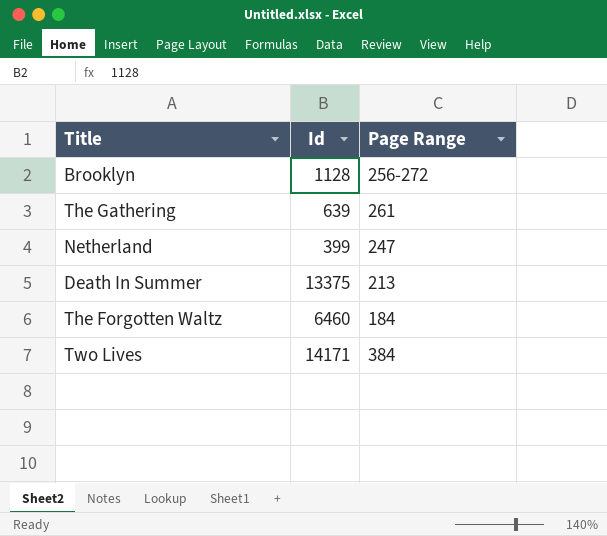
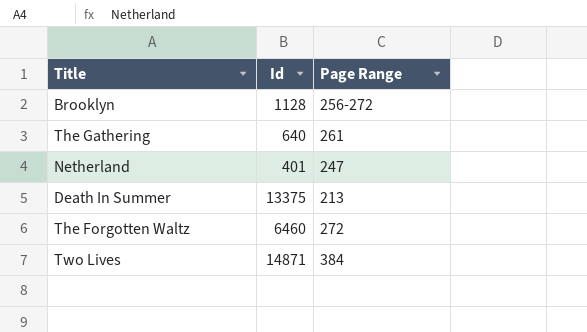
The Gathering | Id: 639 -> 640
Netherland | Id: 399 -> 401
The Forgotten Waltz | Page Range: 184 -> 272
Two Lives | Id: 14171 -> 14871

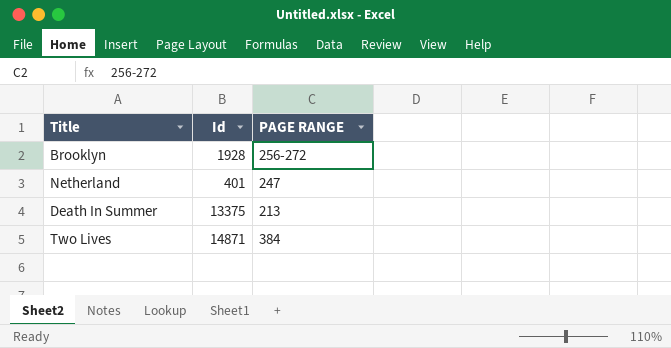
column name: Page Range -> PAGE RANGE
row The Gathering: 640 | 261 -> none
row The Forgotten Waltz: 6460 | 272 -> none
Brooklyn | Id: 1128 -> 1928

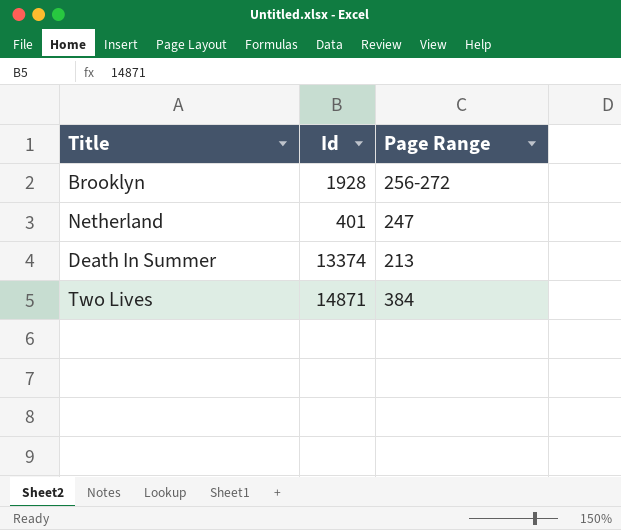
column name: PAGE RANGE -> Page Range
Death In Summer | Id: 13375 -> 13374

